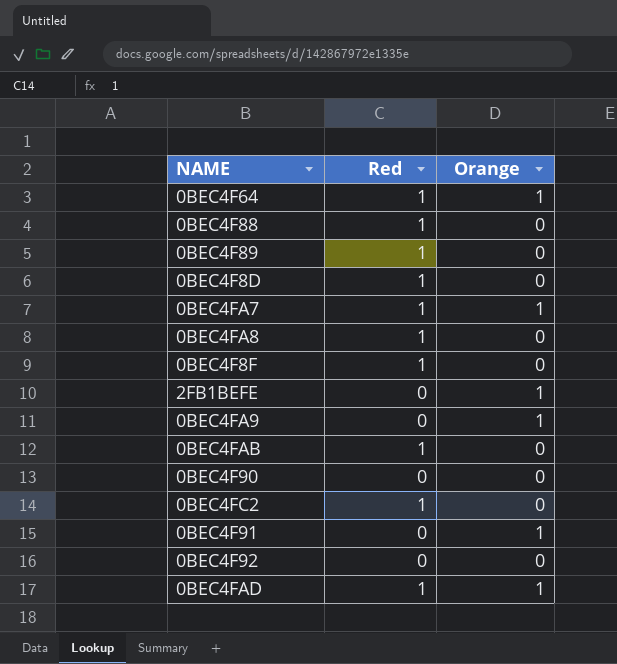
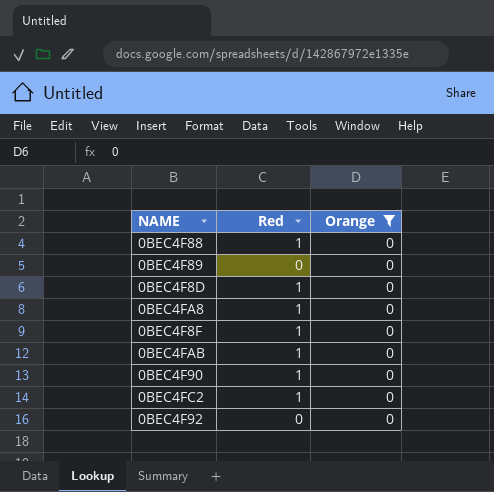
filter: none -> Orange = 0
0BEC4F89 | Red: 1 -> 0
0BEC4F90 | Red: 0 -> 1

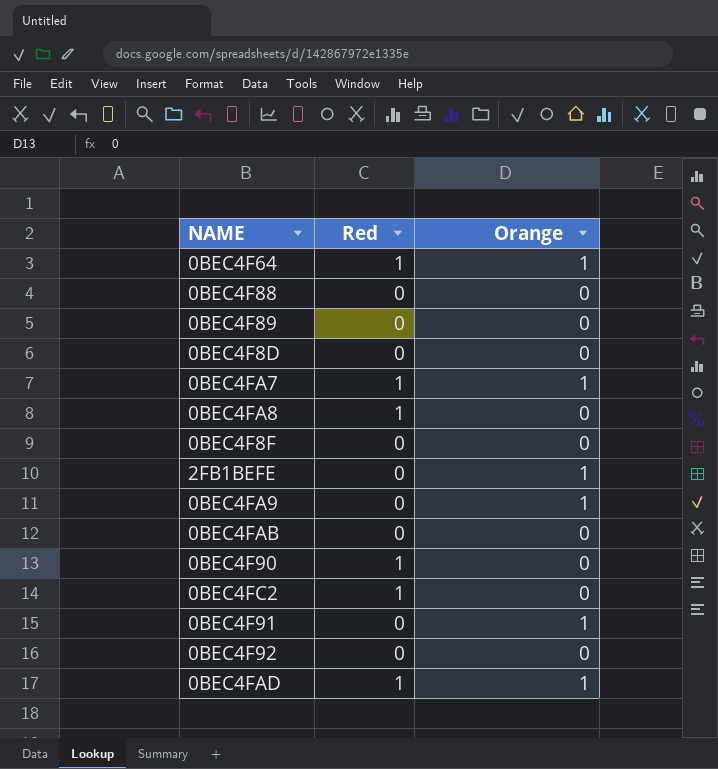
filter: Orange = 0 -> none
0BEC4F88 | Red: 1 -> 0
0BEC4F8D | Red: 1 -> 0
0BEC4F8F | Red: 1 -> 0
0BEC4FAB | Red: 1 -> 0

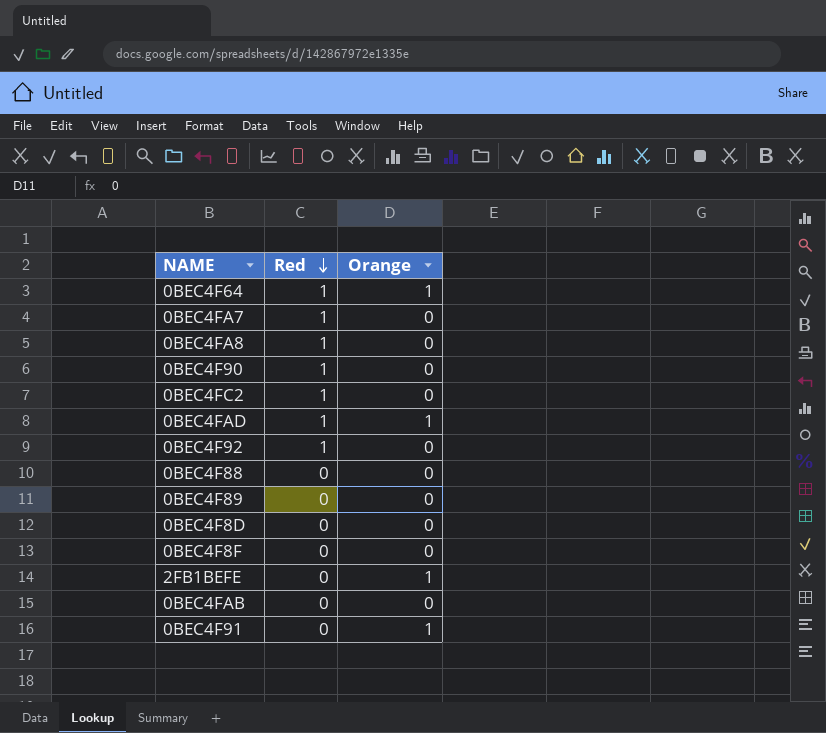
row order: none -> Red descending
row 0BEC4FA9: 0 | 1 -> none
0BEC4FA7 | Orange: 1 -> 0
0BEC4F92 | Red: 0 -> 1

